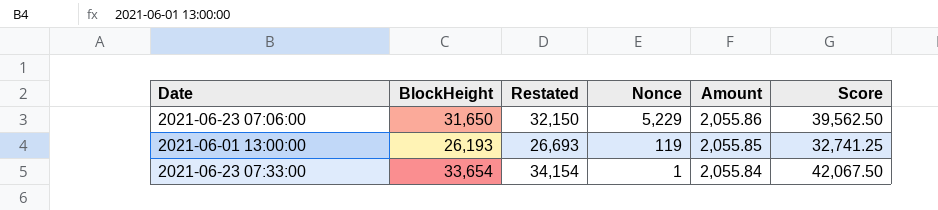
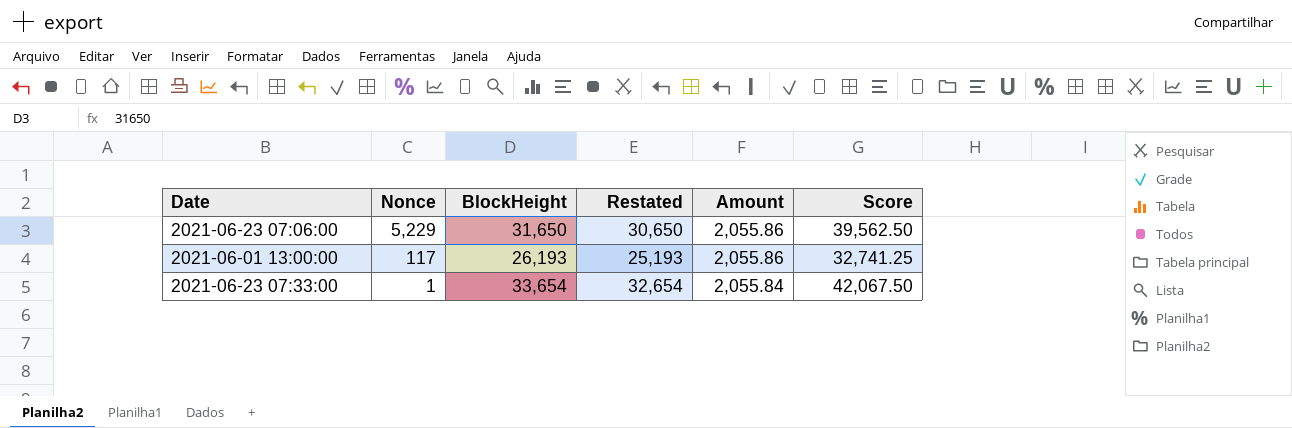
column Nonce | position: 4 -> 2
column Restated | formula: [BlockHeight] + 500 -> [BlockHeight] - 1000
2021-06-01 13:00:00 | Nonce: 119 -> 117
2021-06-01 13:00:00 | Amount: 2,055.85 -> 2,055.86

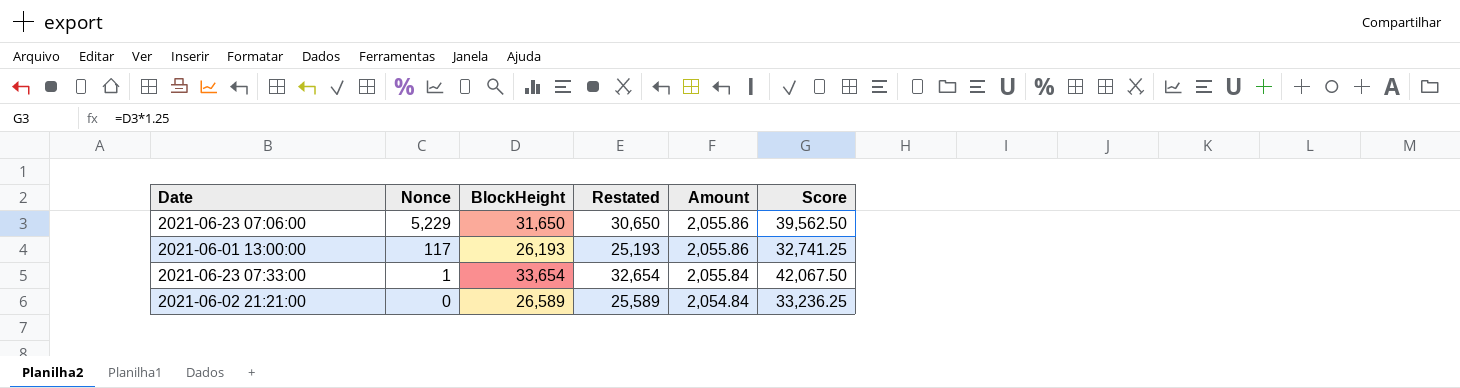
row 2021-06-02 21:21:00: none -> 0 | 26,589 | 25,589 | 2,054.84 | 33,236.25

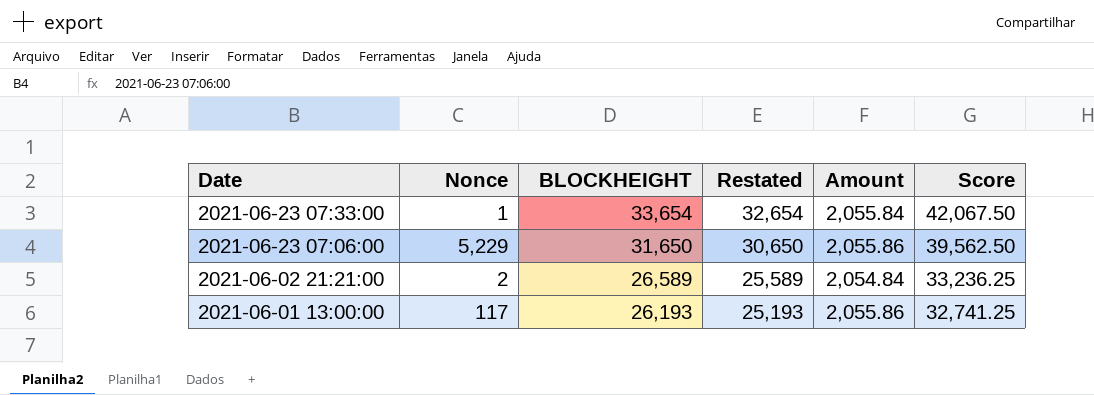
row order: Nonce descending -> Date descending
column name: BlockHeight -> BLOCKHEIGHT
2021-06-02 21:21:00 | Nonce: 0 -> 2

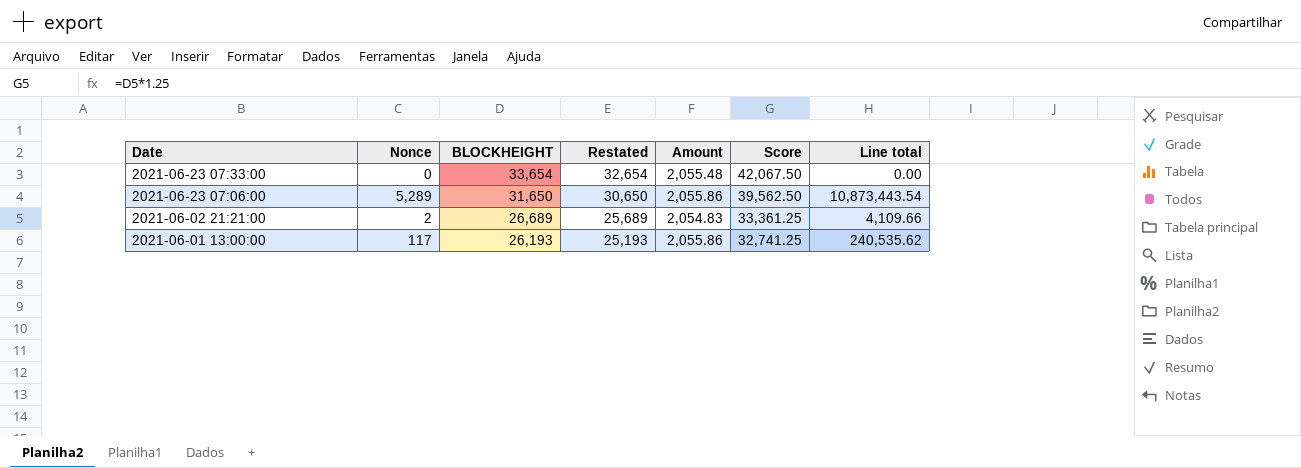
column Line total | formula: none -> [Nonce] * [Amount]
2021-06-23 07:33:00 | Nonce: 1 -> 0
2021-06-23 07:33:00 | Amount: 2,055.84 -> 2,055.48
2021-06-23 07:06:00 | Nonce: 5,229 -> 5,289
2021-06-02 21:21:00 | BLOCKHEIGHT: 26,589 -> 26,689
2021-06-02 21:21:00 | Restated: 25,589 -> 25,689
2021-06-02 21:21:00 | Amount: 2,054.84 -> 2,054.83
2021-06-02 21:21:00 | Score: 33,236.25 -> 33,361.25

